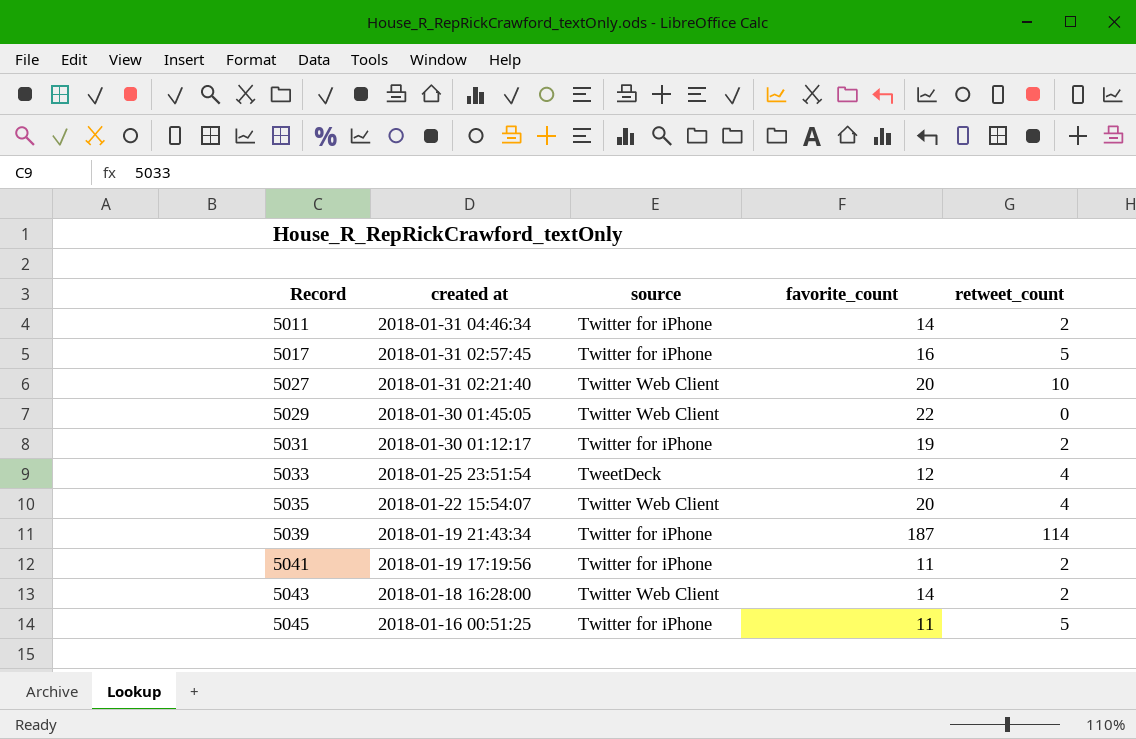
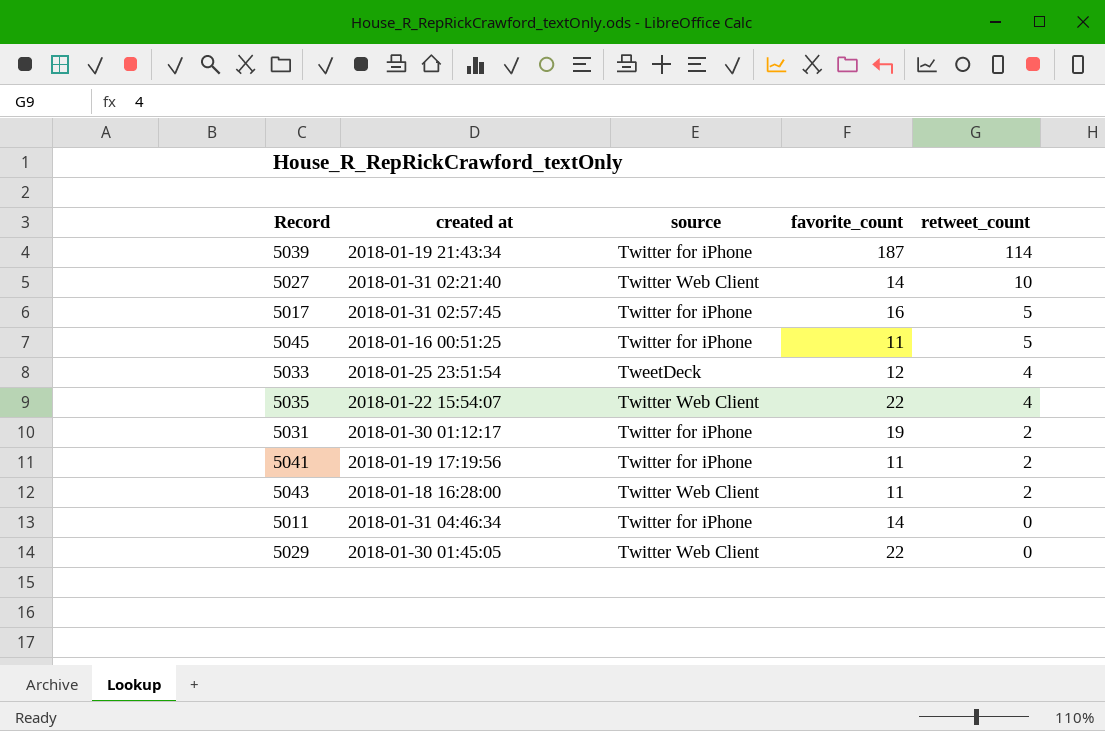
row order: Record ascending -> retweet_count descending
5027 | favorite_count: 20 -> 14
5035 | favorite_count: 20 -> 22
5043 | favorite_count: 14 -> 11
5011 | retweet_count: 2 -> 0

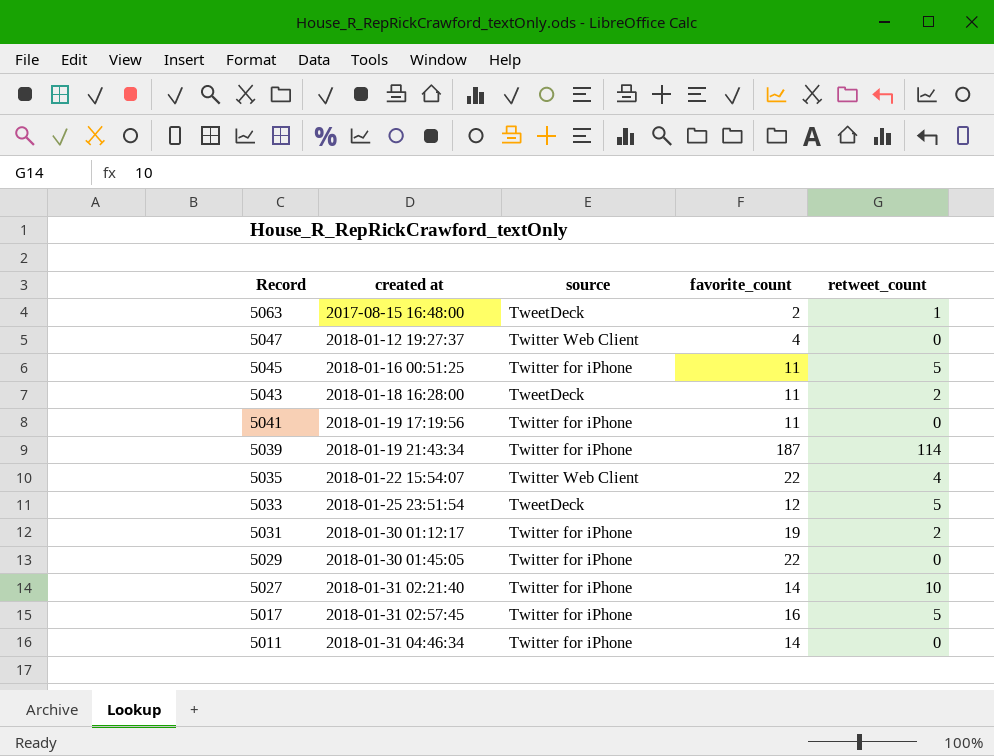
row order: retweet_count descending -> Record descending
row 5063: none -> 2017-08-15 16:48:00 | TweetDeck | 2 | 1
row 5047: none -> 2018-01-12 19:27:37 | Twitter Web Client | 4 | 0
5043 | source: Twitter Web Client -> TweetDeck
5041 | retweet_count: 2 -> 0
5033 | retweet_count: 4 -> 5
5029 | source: Twitter Web Client -> Twitter for iPhone
5027 | source: Twitter Web Client -> Twitter for iPhone

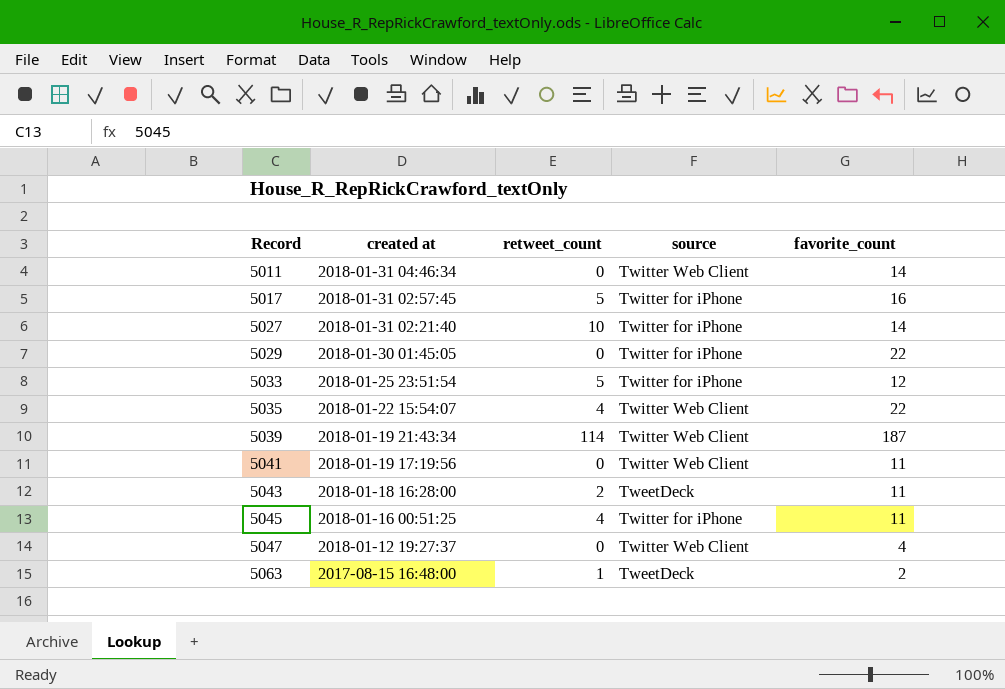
row order: Record descending -> Record ascending
column retweet_count | position: 5 -> 3
row 5031: 2018-01-30 01:12:17 | Twitter for iPhone | 19 | 2 -> none
5011 | source: Twitter for iPhone -> Twitter Web Client
5033 | source: TweetDeck -> Twitter for iPhone
5039 | source: Twitter for iPhone -> Twitter Web Client
5041 | source: Twitter for iPhone -> Twitter Web Client
5045 | retweet_count: 5 -> 4

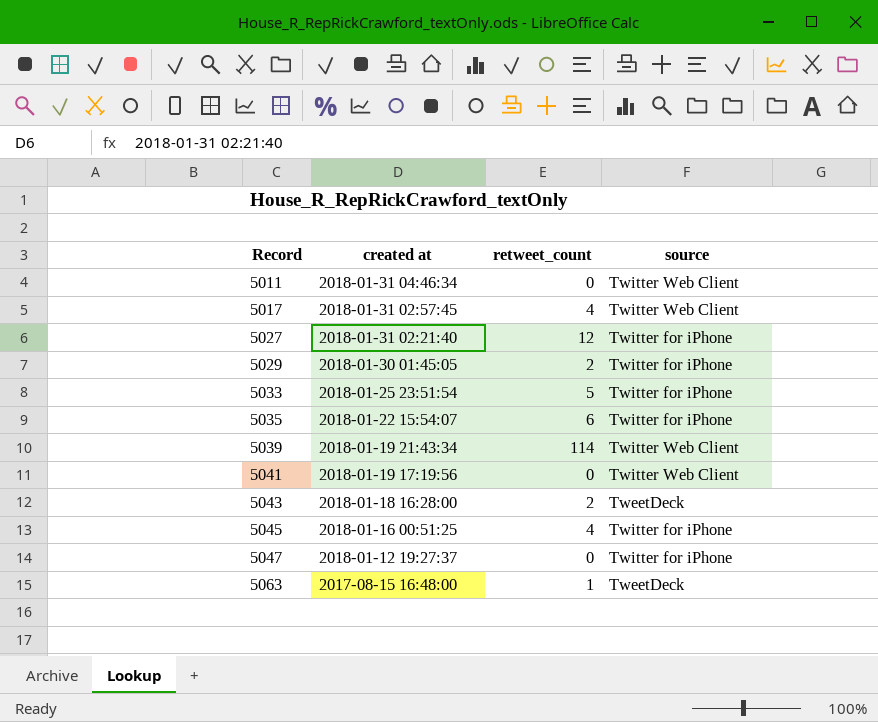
column favorite_count | position: 5 -> none
5017 | retweet_count: 5 -> 4
5017 | source: Twitter for iPhone -> Twitter Web Client
5027 | retweet_count: 10 -> 12
5029 | retweet_count: 0 -> 2
5035 | retweet_count: 4 -> 6
5035 | source: Twitter Web Client -> Twitter for iPhone
5047 | source: Twitter Web Client -> Twitter for iPhone

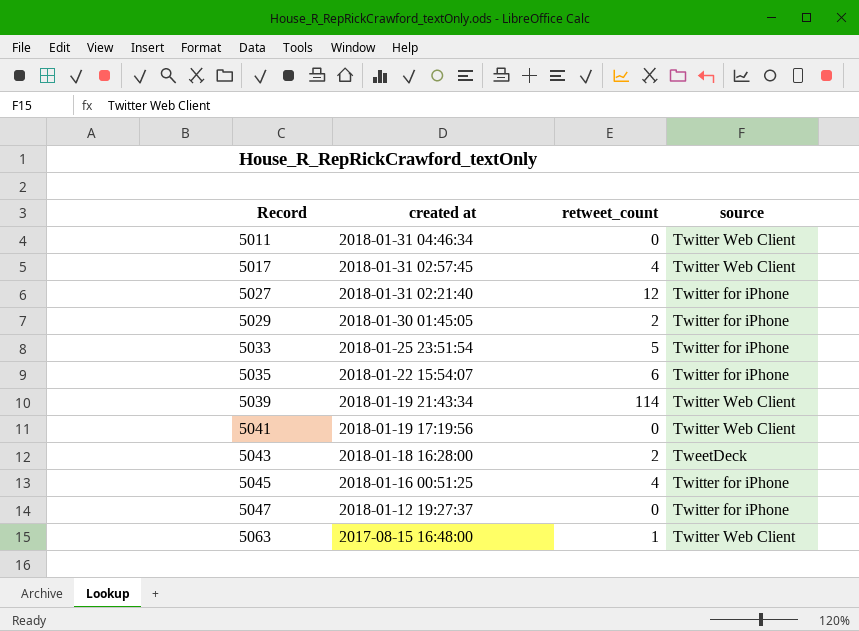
5063 | source: TweetDeck -> Twitter Web Client

